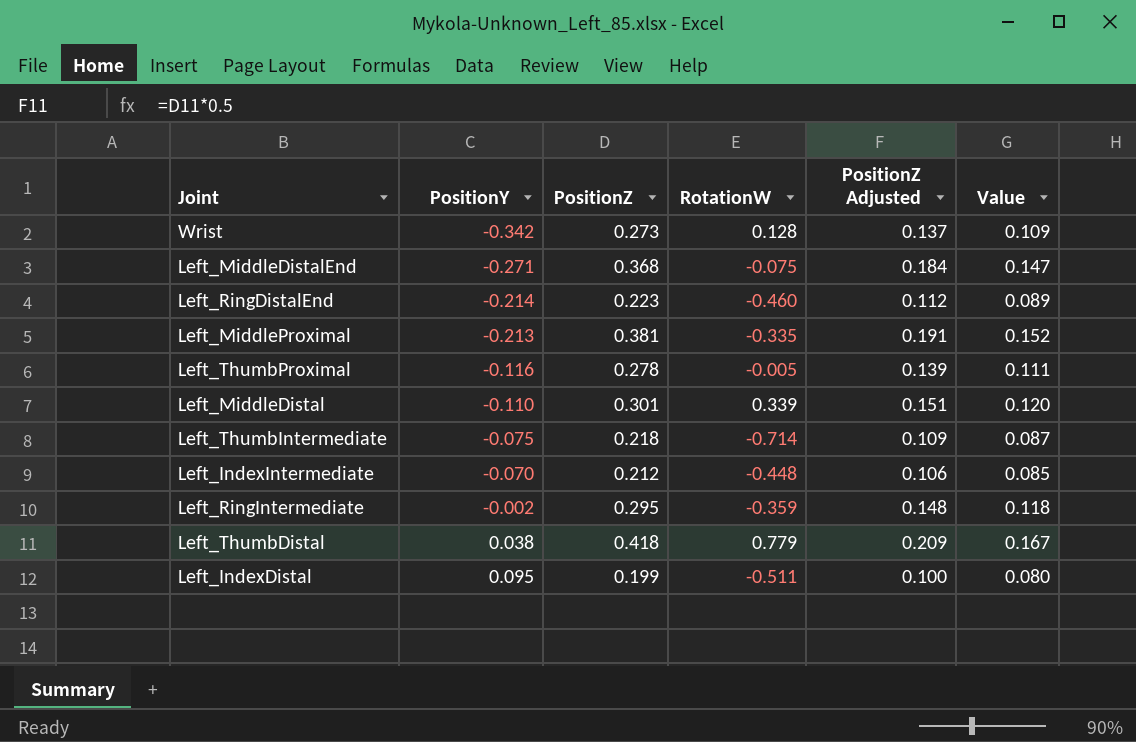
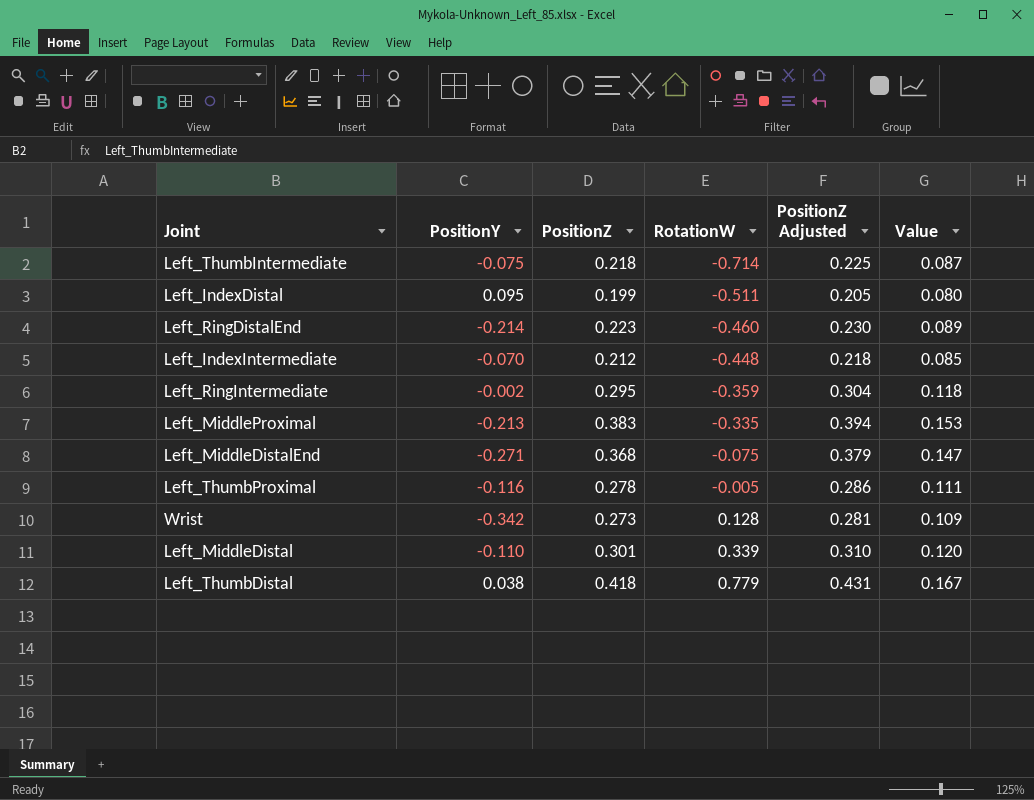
row order: PositionY ascending -> RotationW ascending
column PositionZ Adjusted | formula: [PositionZ] * 0.5 -> [PositionZ] * 1.03
Left_MiddleProximal | PositionZ: 0.381 -> 0.383
Left_MiddleProximal | Value: 0.152 -> 0.153

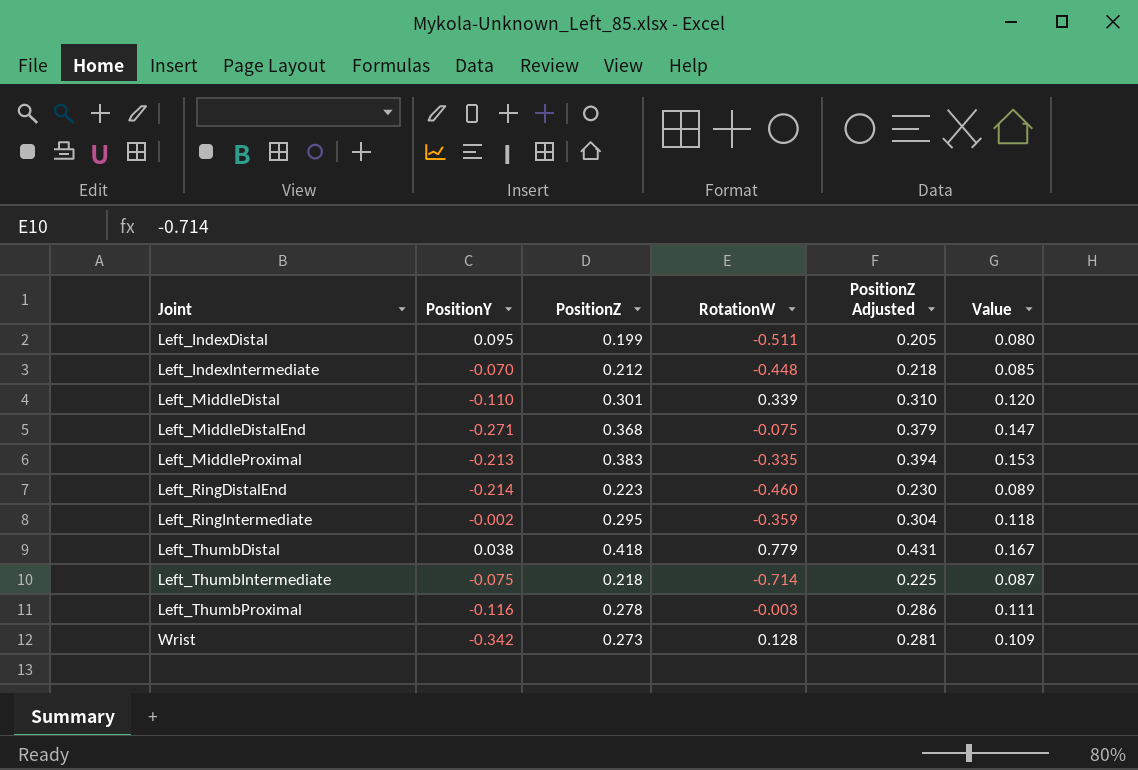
row order: RotationW ascending -> Joint ascending
Left_ThumbProximal | RotationW: -0.005 -> -0.003

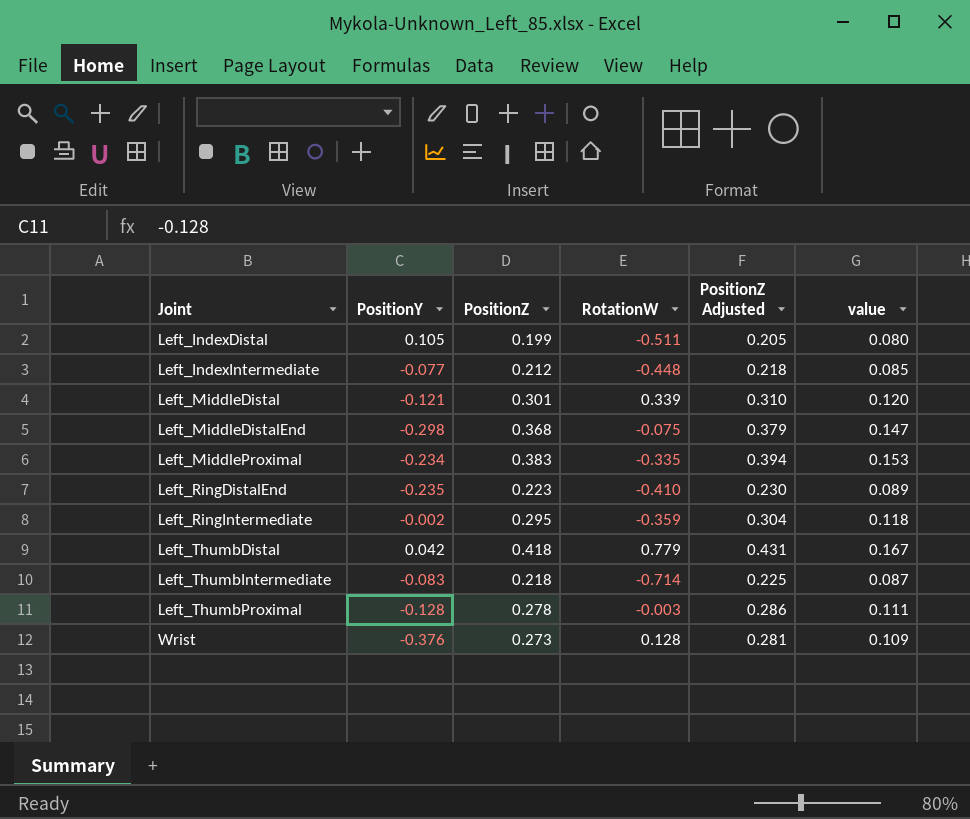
column name: Value -> value
Left_IndexDistal | PositionY: 0.095 -> 0.105
Left_IndexIntermediate | PositionY: -0.070 -> -0.077
Left_MiddleDistal | PositionY: -0.110 -> -0.121
Left_MiddleDistalEnd | PositionY: -0.271 -> -0.298
Left_MiddleProximal | PositionY: -0.213 -> -0.234
Left_RingDistalEnd | PositionY: -0.214 -> -0.235
Left_RingDistalEnd | RotationW: -0.460 -> -0.410
Left_ThumbDistal | PositionY: 0.038 -> 0.042
Left_ThumbIntermediate | PositionY: -0.075 -> -0.083
Left_ThumbProximal | PositionY: -0.116 -> -0.128
Wrist | PositionY: -0.342 -> -0.376

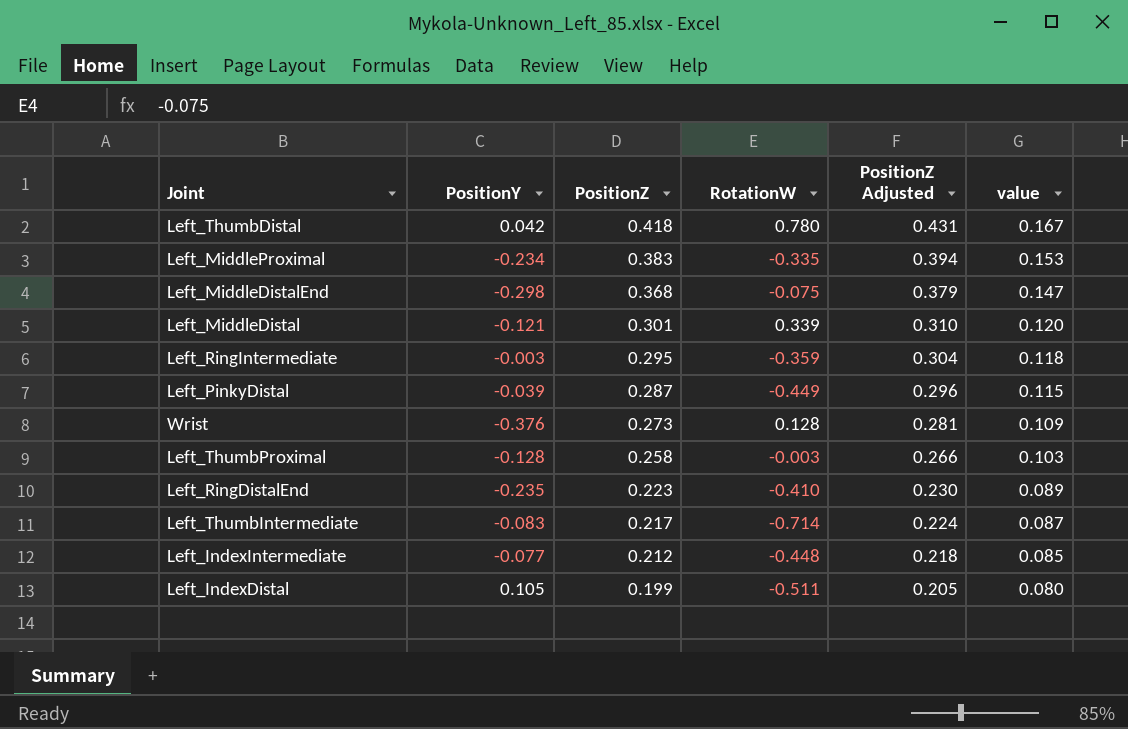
row order: Joint ascending -> PositionZ descending
Left_ThumbDistal | RotationW: 0.779 -> 0.780
Left_RingIntermediate | PositionY: -0.002 -> -0.003
row Left_PinkyDistal: none -> -0.039 | 0.287 | -0.449 | 0.296 | 0.115
Left_ThumbProximal | PositionZ: 0.278 -> 0.258
Left_ThumbProximal | PositionZ Adjusted: 0.286 -> 0.266
Left_ThumbProximal | value: 0.111 -> 0.103
Left_ThumbIntermediate | PositionZ: 0.218 -> 0.217
Left_ThumbIntermediate | PositionZ Adjusted: 0.225 -> 0.224

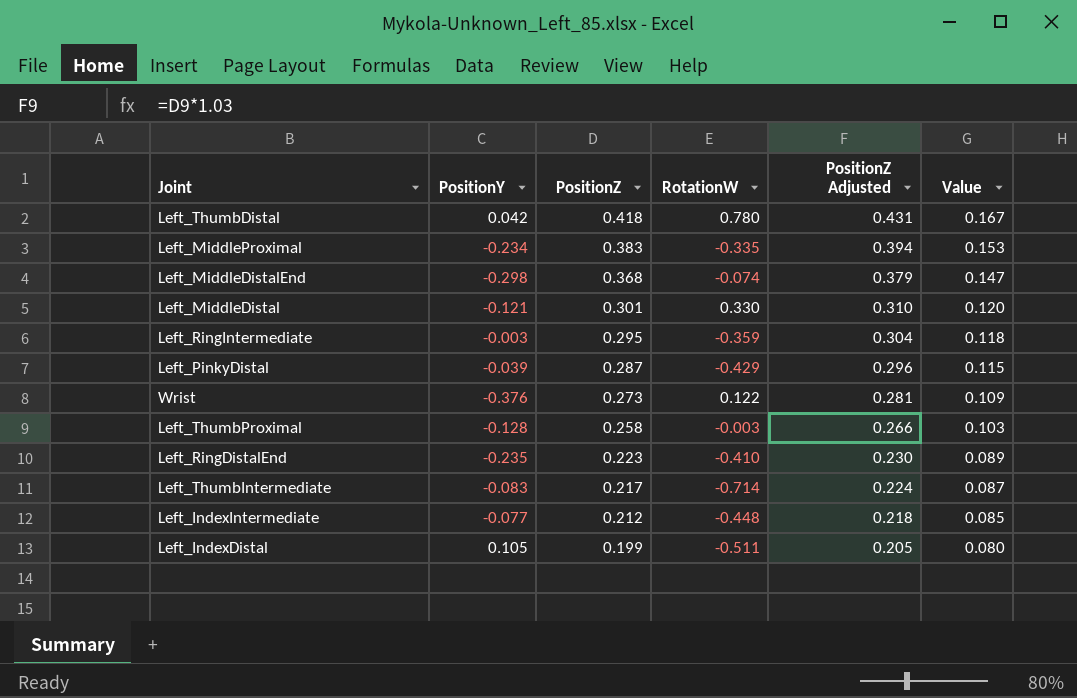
column name: value -> Value
Left_MiddleDistalEnd | RotationW: -0.075 -> -0.074
Left_MiddleDistal | RotationW: 0.339 -> 0.330
Left_PinkyDistal | RotationW: -0.449 -> -0.429
Wrist | RotationW: 0.128 -> 0.122

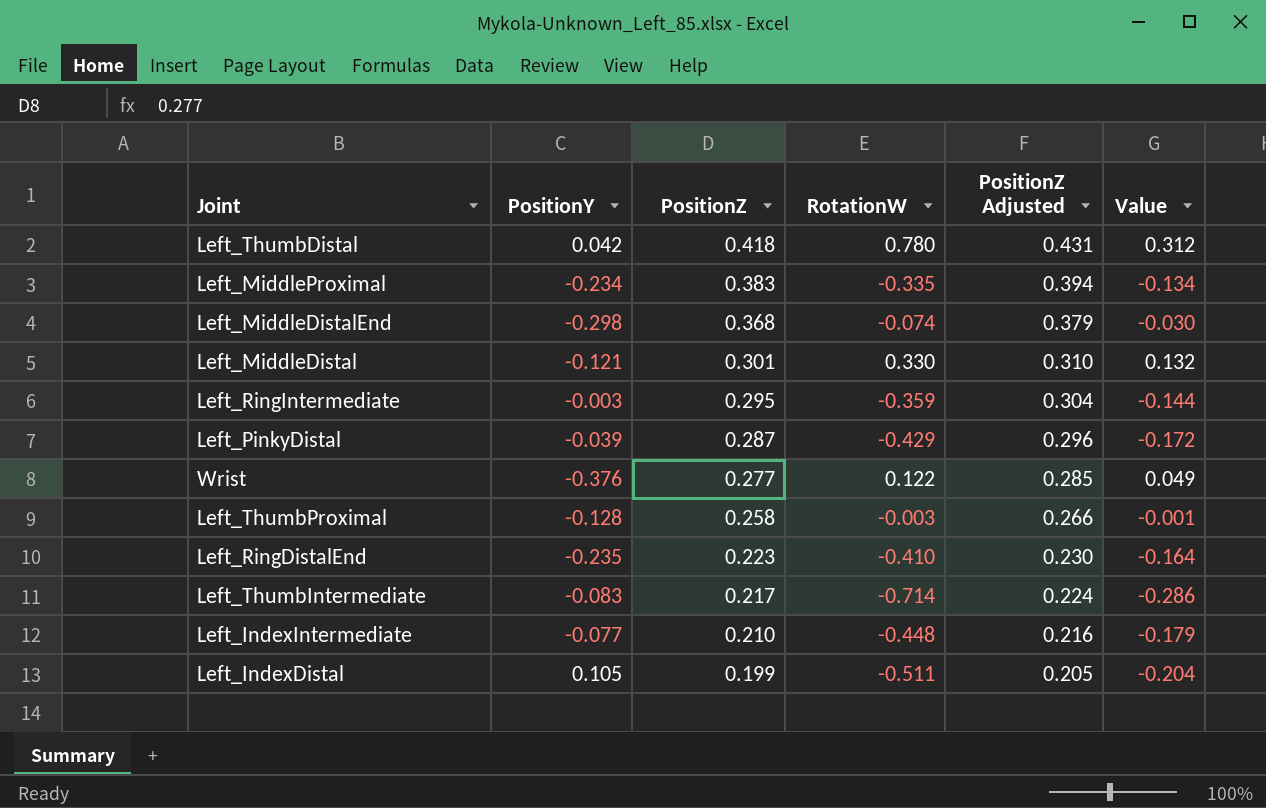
column Value | formula: [PositionZ] * 0.4 -> [RotationW] * 0.4
Wrist | PositionZ: 0.273 -> 0.277
Wrist | PositionZ Adjusted: 0.281 -> 0.285
Left_IndexIntermediate | PositionZ: 0.212 -> 0.210
Left_IndexIntermediate | PositionZ Adjusted: 0.218 -> 0.216

